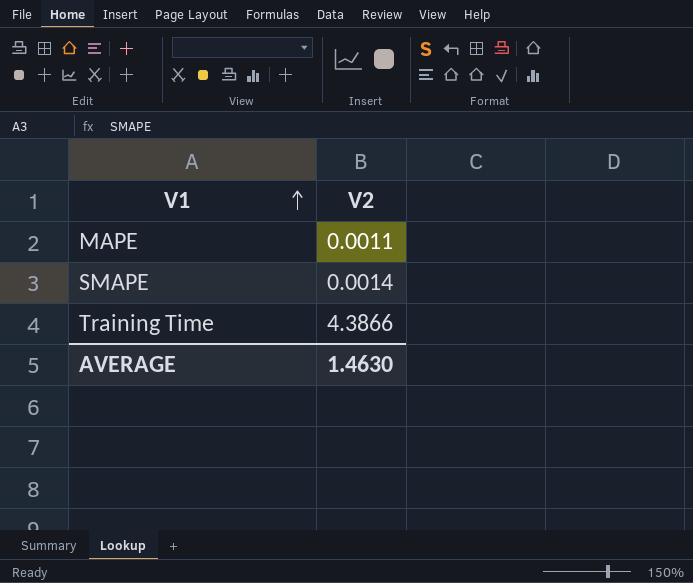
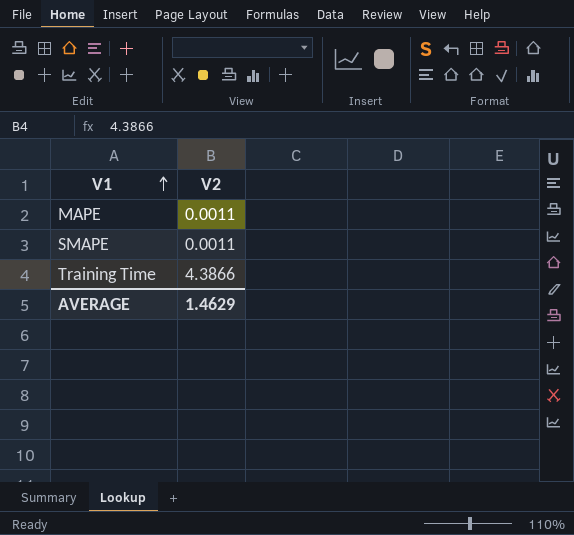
SMAPE | V2: 0.0014 -> 0.0011
AVERAGE | V2: 1.4630 -> 1.4629

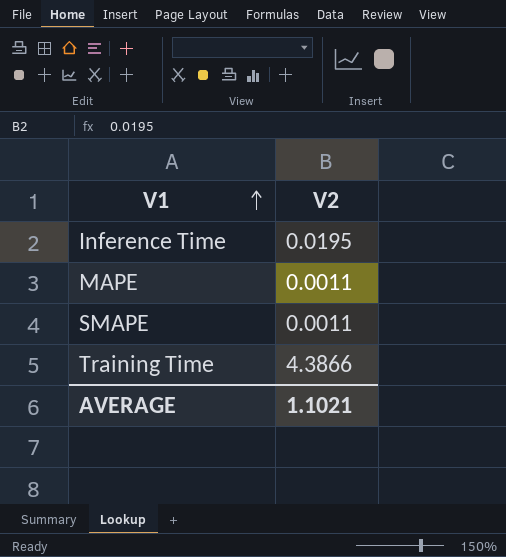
row Inference Time: none -> 0.0195
AVERAGE | V2: 1.4629 -> 1.1021

